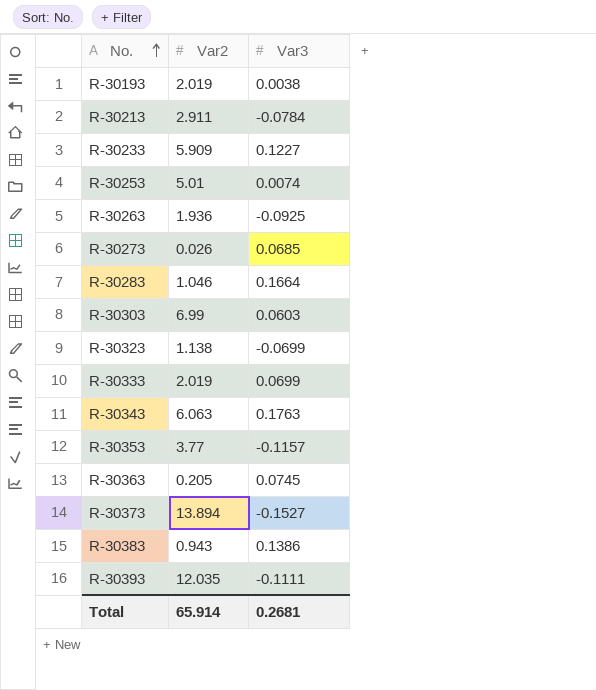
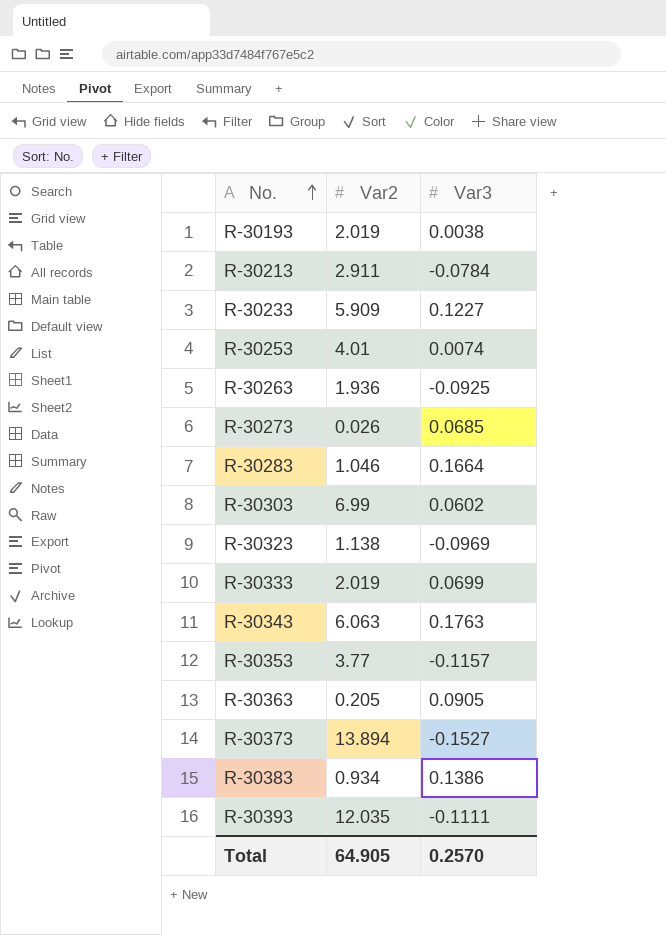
R-30253 | Var2: 5.01 -> 4.01
R-30303 | Var3: 0.0603 -> 0.0602
R-30323 | Var3: -0.0699 -> -0.0969
R-30363 | Var3: 0.0745 -> 0.0905
R-30383 | Var2: 0.943 -> 0.934
Total | Var2: 65.914 -> 64.905
Total | Var3: 0.2681 -> 0.2570

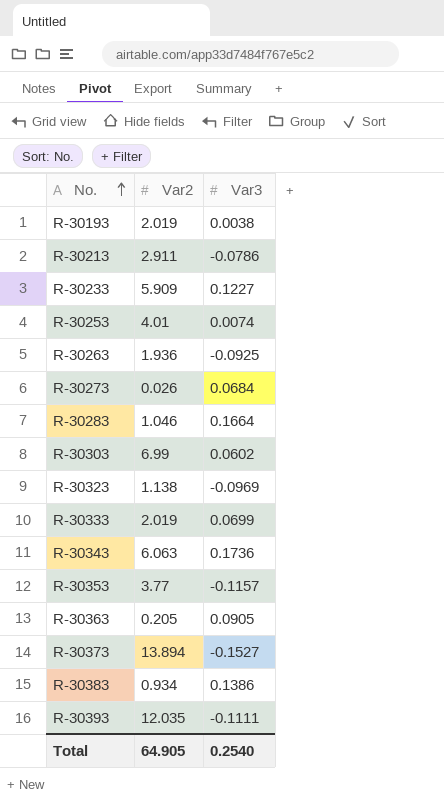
R-30213 | Var3: -0.0784 -> -0.0786
R-30273 | Var3: 0.0685 -> 0.0684
R-30343 | Var3: 0.1763 -> 0.1736
Total | Var3: 0.2570 -> 0.2540

